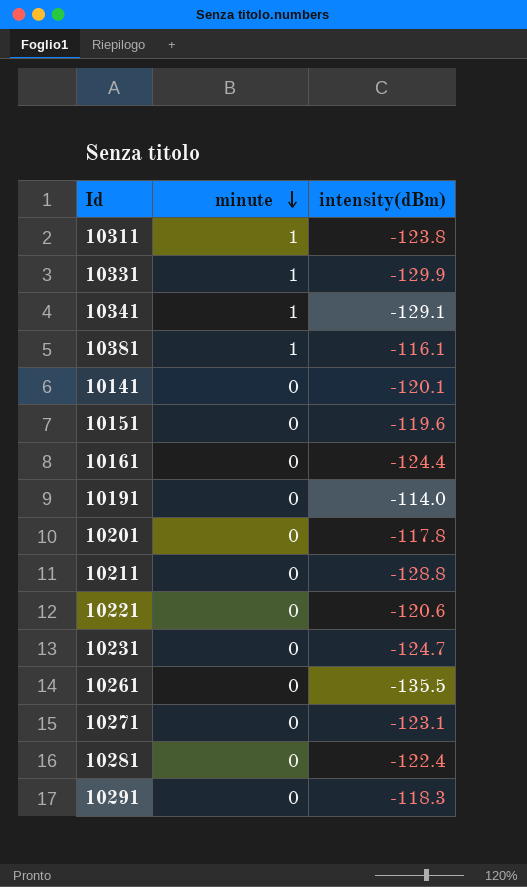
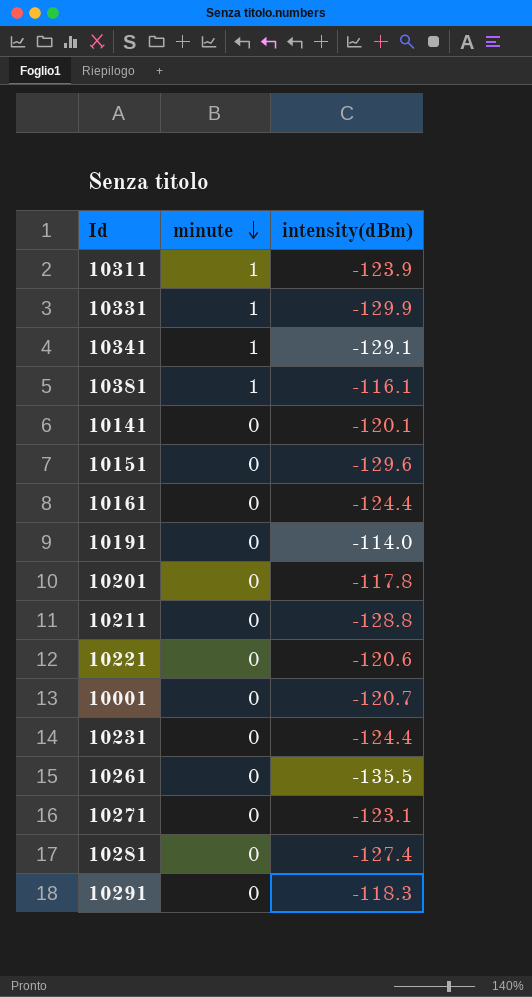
10311 | intensity(dBm): -123.8 -> -123.9
10151 | intensity(dBm): -119.6 -> -129.6
row 10001: none -> 0 | -120.7
10231 | intensity(dBm): -124.7 -> -124.4
10281 | intensity(dBm): -122.4 -> -127.4

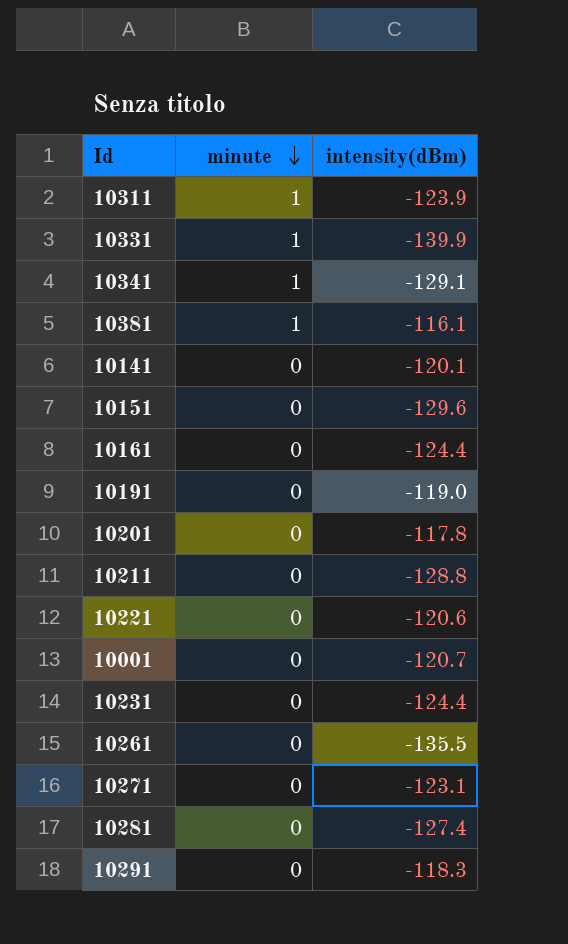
10331 | intensity(dBm): -129.9 -> -139.9
10191 | intensity(dBm): -114.0 -> -119.0

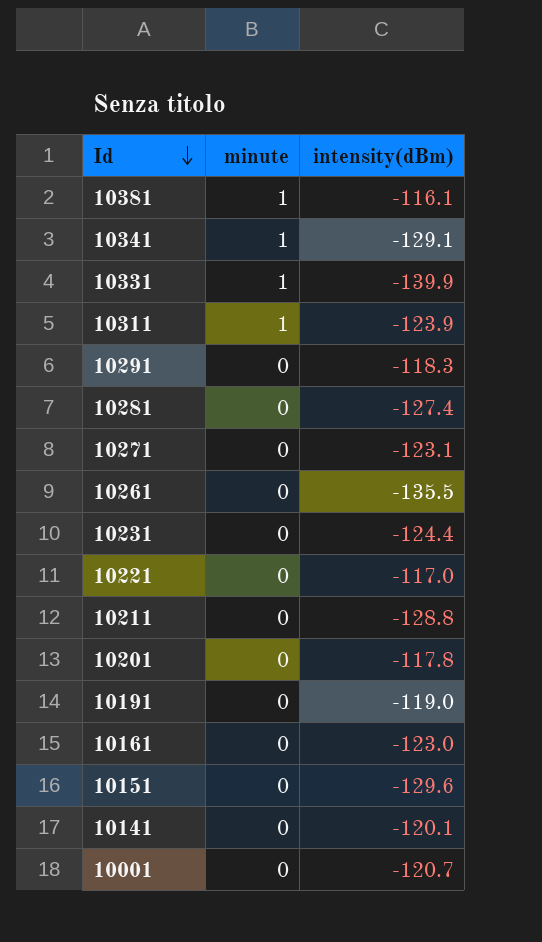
row order: minute descending -> Id descending
10221 | intensity(dBm): -120.6 -> -117.0
10161 | intensity(dBm): -124.4 -> -123.0

